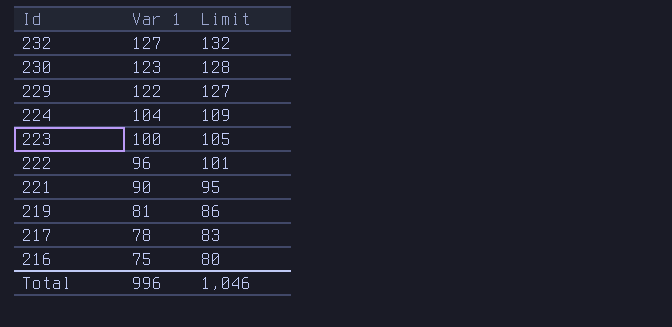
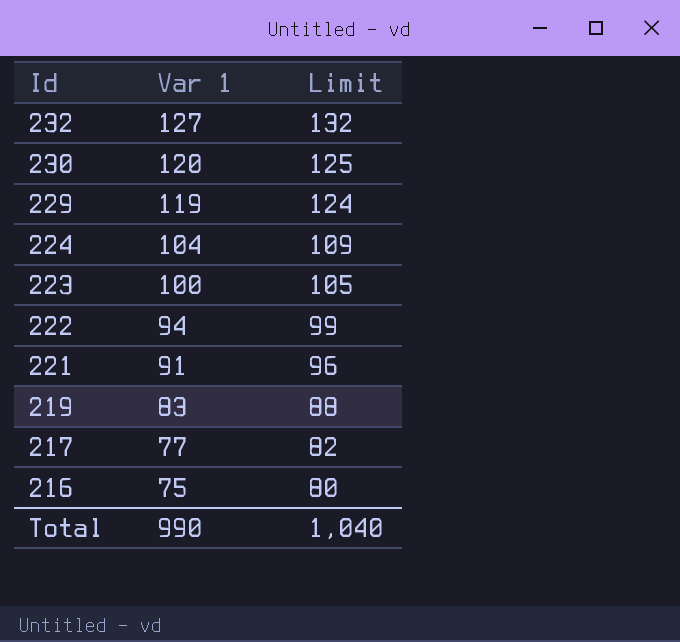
230 | Var 1: 123 -> 120
230 | Limit: 128 -> 125
229 | Var 1: 122 -> 119
229 | Limit: 127 -> 124
222 | Var 1: 96 -> 94
222 | Limit: 101 -> 99
221 | Var 1: 90 -> 91
221 | Limit: 95 -> 96
219 | Var 1: 81 -> 83
219 | Limit: 86 -> 88
217 | Var 1: 78 -> 77
217 | Limit: 83 -> 82
Total | Var 1: 996 -> 990
Total | Limit: 1,046 -> 1,040

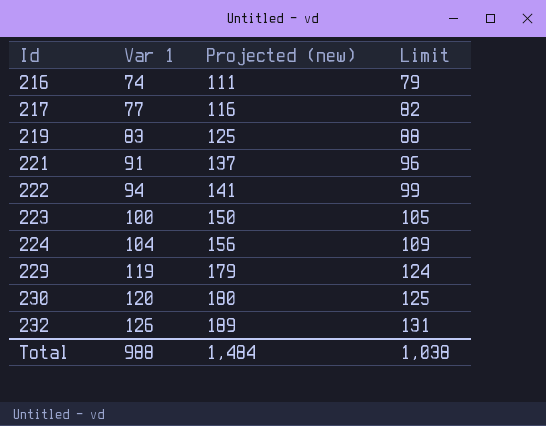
row order: Id descending -> Id ascending
column Projected (new) | formula: none -> [Var 1] * 1.5
216 | Var 1: 75 -> 74
216 | Limit: 80 -> 79
232 | Var 1: 127 -> 126
232 | Limit: 132 -> 131
Total | Var 1: 990 -> 988
Total | Limit: 1,040 -> 1,038

